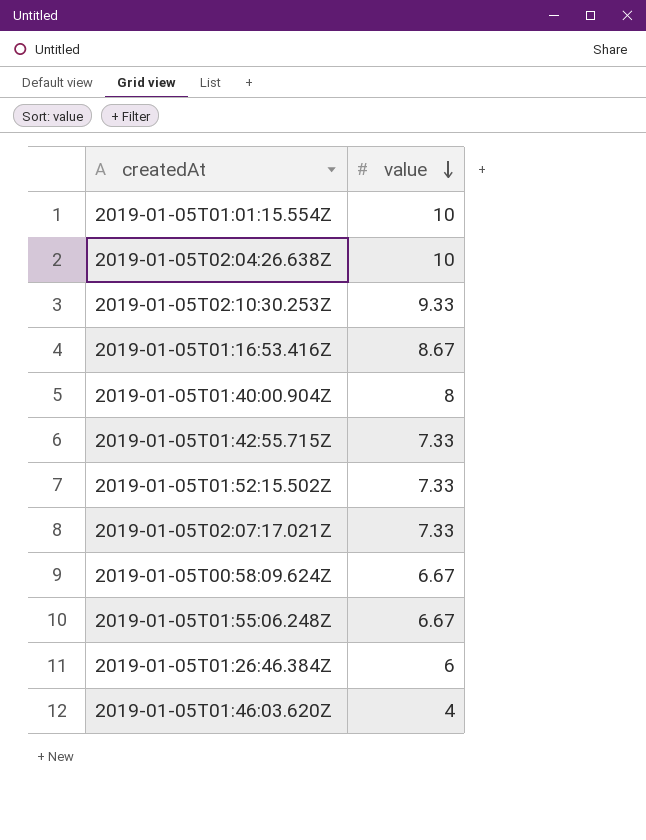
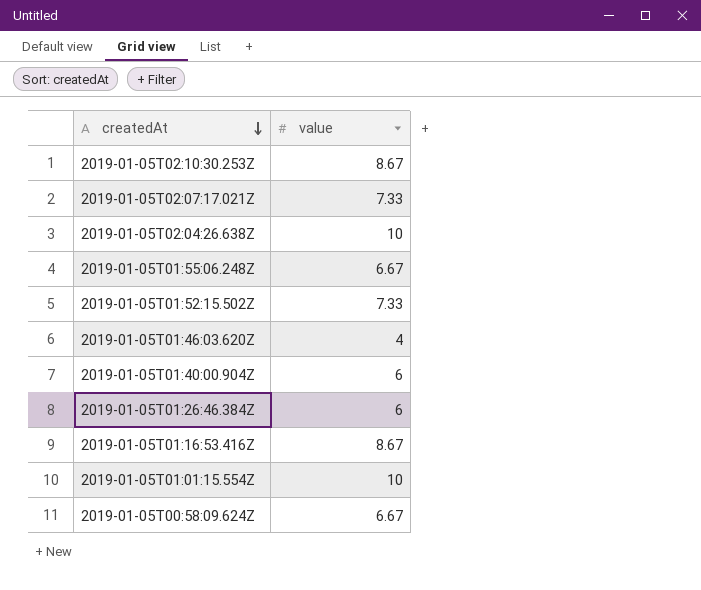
row order: value descending -> createdAt descending
row 2019-01-05T01:42:55.715Z: 7.33 -> none
2019-01-05T02:10:30.253Z | value: 9.33 -> 8.67
2019-01-05T01:40:00.904Z | value: 8 -> 6

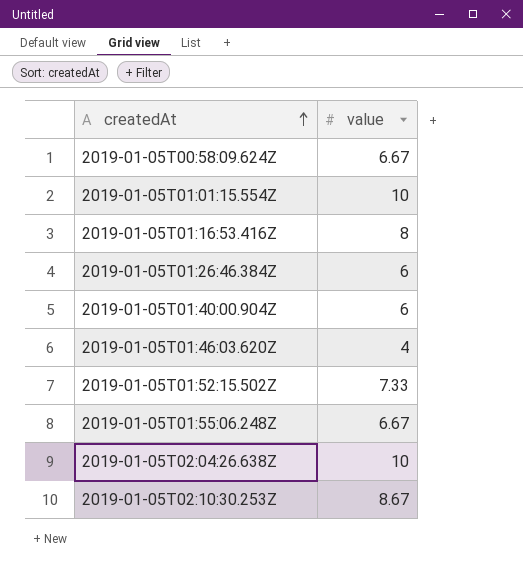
row order: createdAt descending -> createdAt ascending
row 2019-01-05T02:07:17.021Z: 7.33 -> none
2019-01-05T01:16:53.416Z | value: 8.67 -> 8

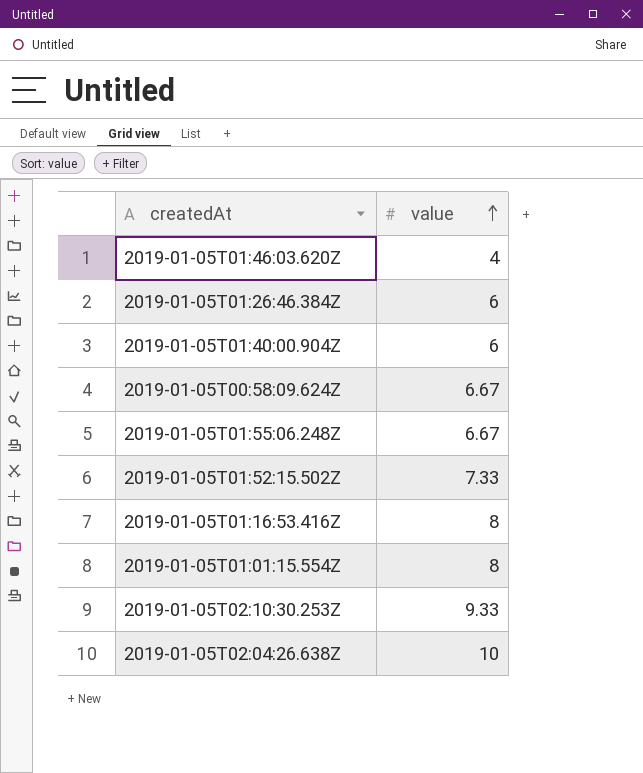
row order: createdAt ascending -> value ascending
2019-01-05T01:01:15.554Z | value: 10 -> 8
2019-01-05T02:10:30.253Z | value: 8.67 -> 9.33

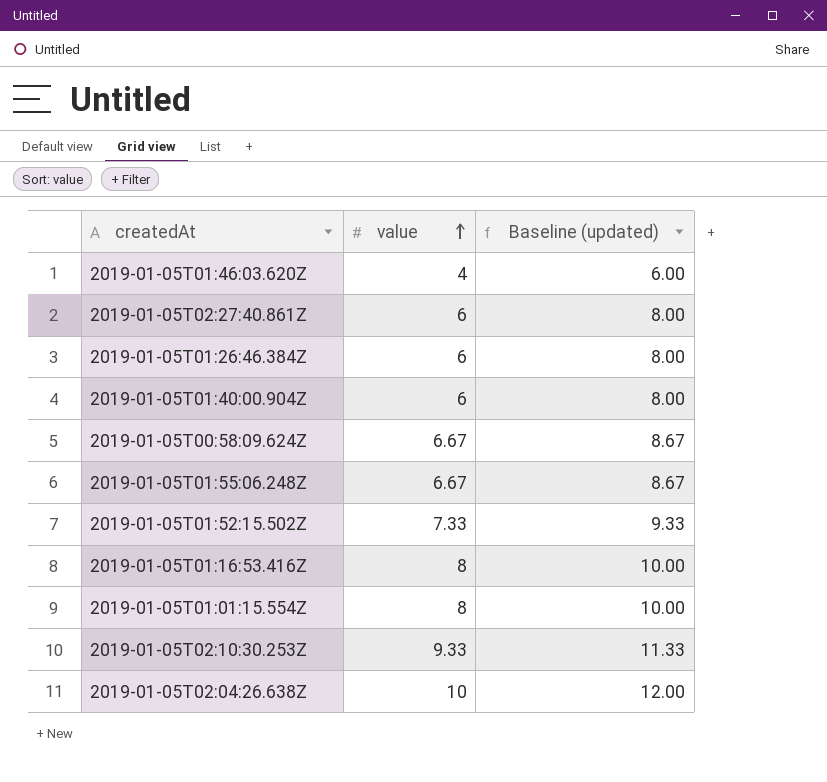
column Baseline (updated) | formula: none -> [value] + 2
row 2019-01-05T02:27:40.861Z: none -> 6 | 8.00

